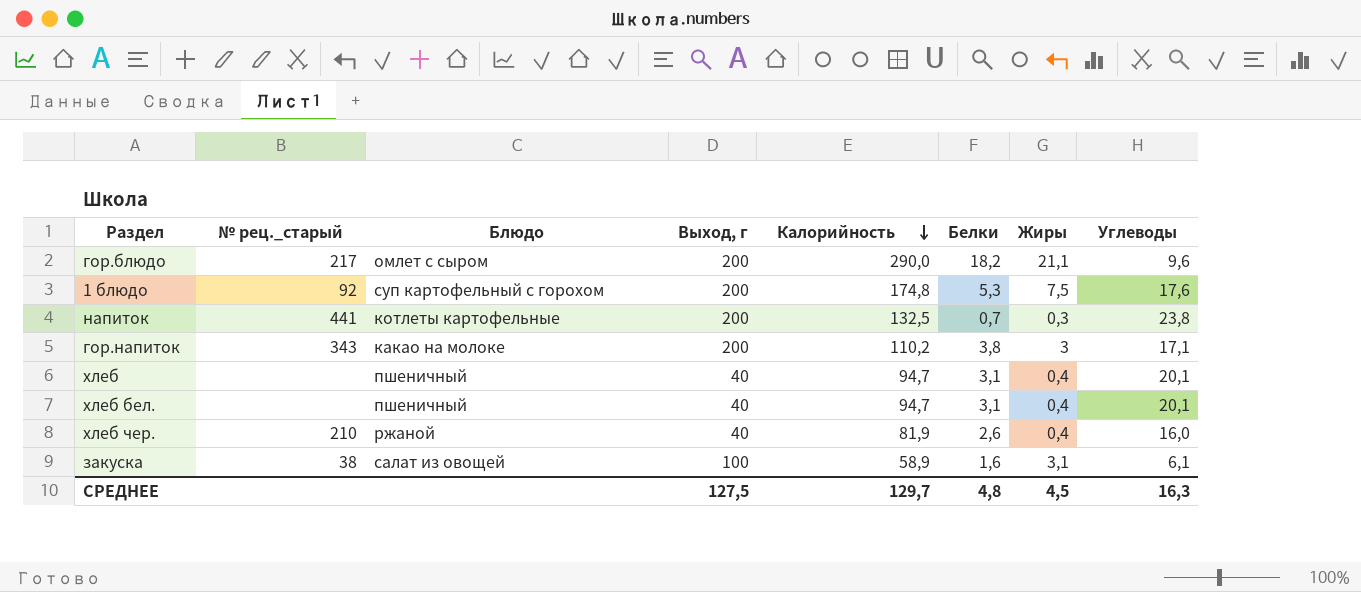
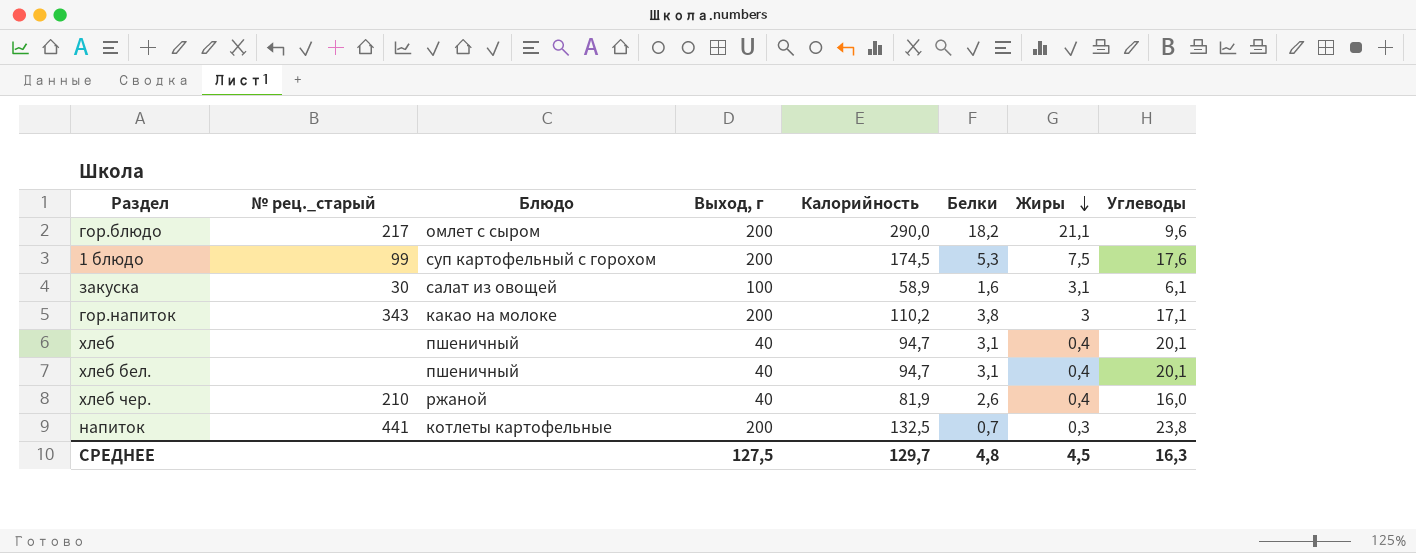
row order: Калорийность descending -> Жиры descending
1 блюдо | № рец._старый: 92 -> 99
1 блюдо | Калорийность: 174,8 -> 174,5
закуска | № рец._старый: 38 -> 30

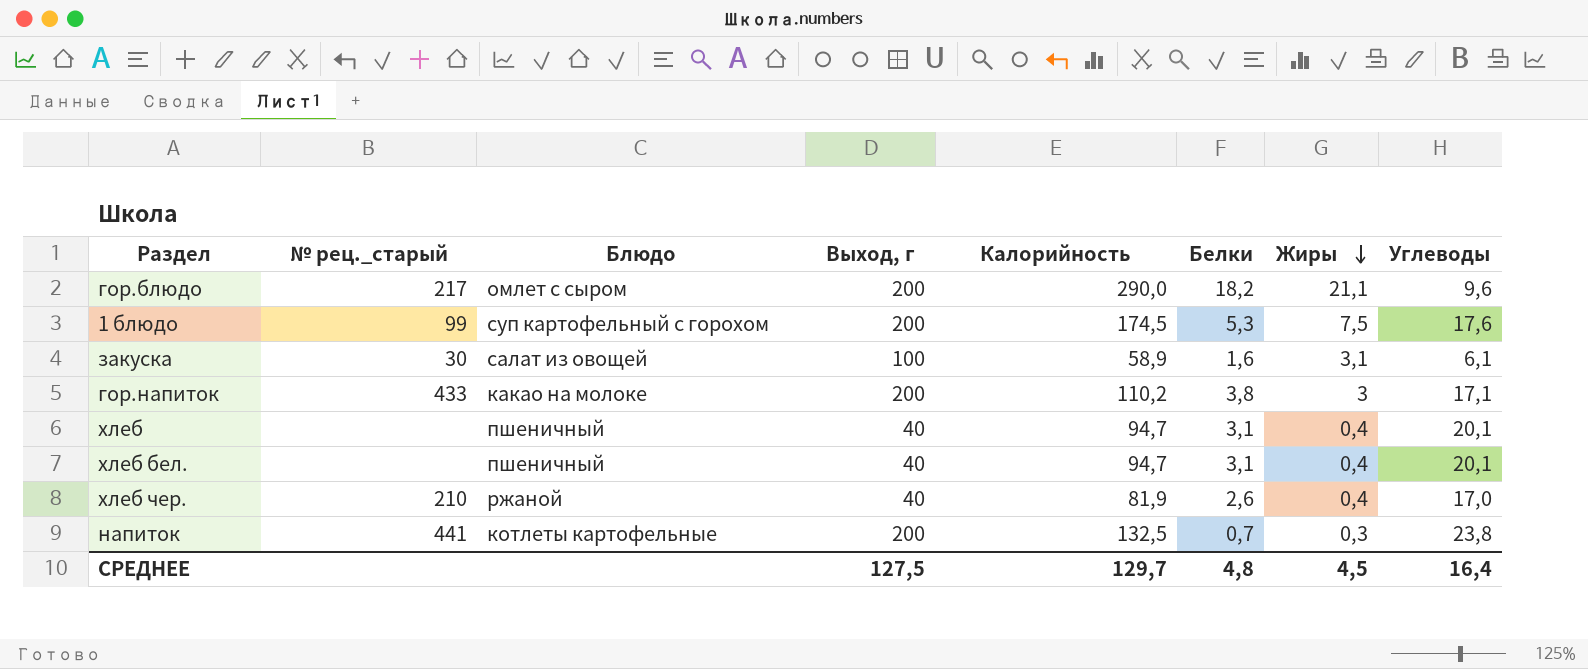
гор.напиток | № рец._старый: 343 -> 433
хлеб чер. | Углеводы: 16,0 -> 17,0
СРЕДНЕЕ | Углеводы: 16,3 -> 16,4

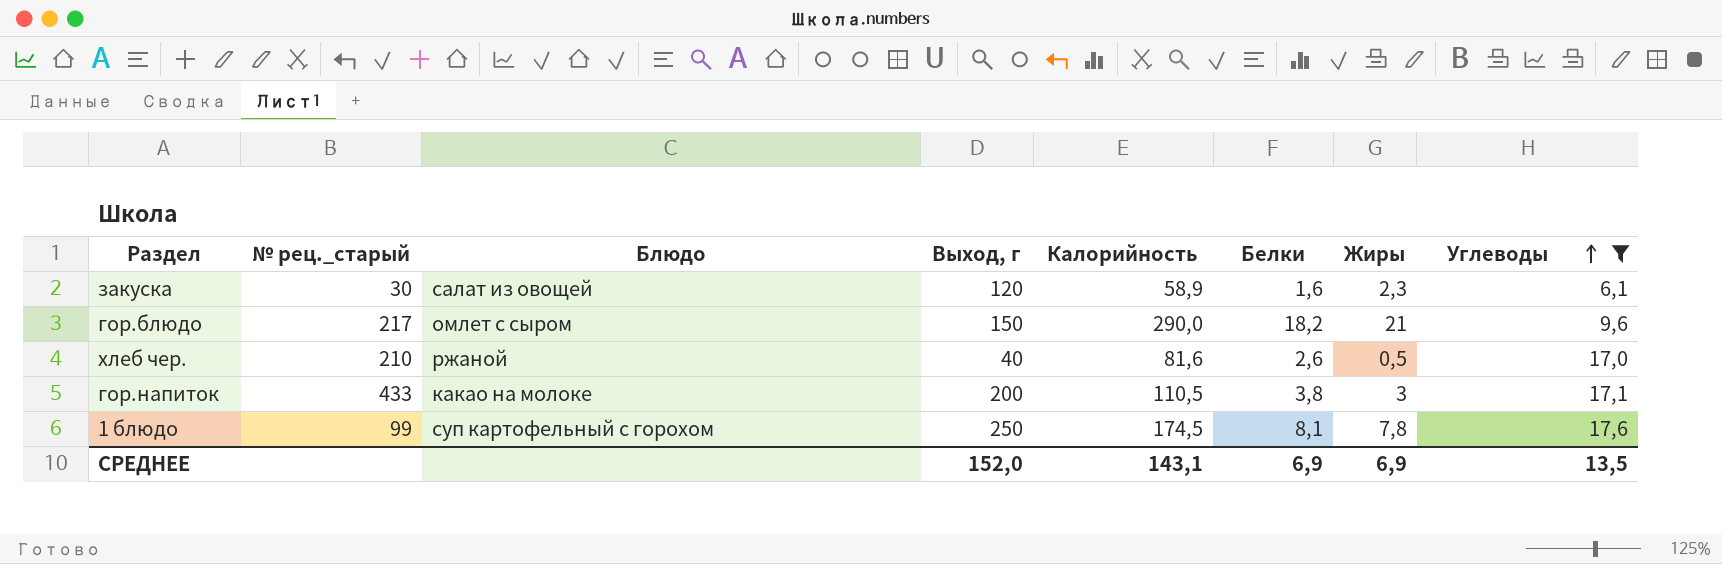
filter: none -> Углеводы <= 17,6
row order: Жиры descending -> Углеводы ascending
закуска | Выход, г: 100 -> 120
закуска | Жиры: 3,1 -> 2,3
гор.блюдо | Выход, г: 200 -> 150
гор.блюдо | Жиры: 21,1 -> 21
хлеб чер. | Калорийность: 81,9 -> 81,6
хлеб чер. | Жиры: 0,4 -> 0,5
гор.напиток | Калорийность: 110,2 -> 110,5
1 блюдо | Выход, г: 200 -> 250
1 блюдо | Белки: 5,3 -> 8,1
1 блюдо | Жиры: 7,5 -> 7,8
СРЕДНЕЕ | Выход, г: 127,5 -> 152,0
СРЕДНЕЕ | Калорийность: 129,7 -> 143,1
СРЕДНЕЕ | Белки: 4,8 -> 6,9
СРЕДНЕЕ | Жиры: 4,5 -> 6,9
СРЕДНЕЕ | Углеводы: 16,4 -> 13,5

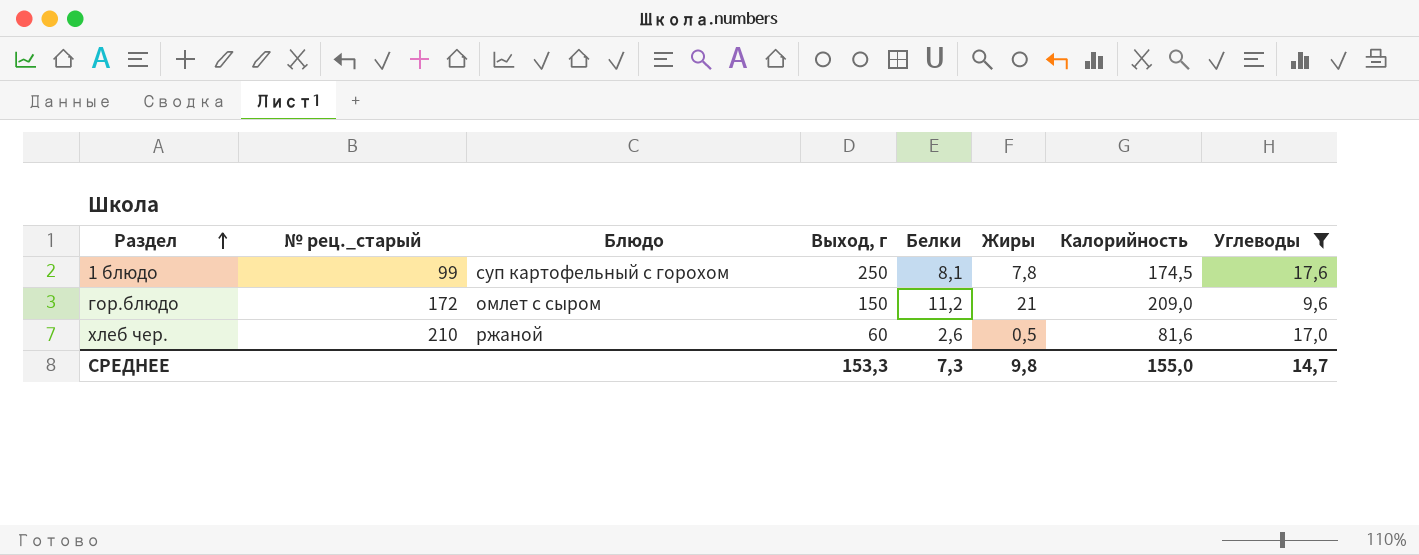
row order: Углеводы ascending -> Раздел ascending
column Калорийность | position: 5 -> 7
row закуска: 30 | салат из овощей | 120 | 58,9 | 1,6 | 2,3 | 6,1 -> none
row гор.напиток: 433 | какао на молоке | 200 | 110,5 | 3,8 | 3 | 17,1 -> none
гор.блюдо | № рец._старый: 217 -> 172
гор.блюдо | Белки: 18,2 -> 11,2
гор.блюдо | Калорийность: 290,0 -> 209,0
хлеб чер. | Выход, г: 40 -> 60
СРЕДНЕЕ | Выход, г: 152,0 -> 153,3
СРЕДНЕЕ | Белки: 6,9 -> 7,3
СРЕДНЕЕ | Жиры: 6,9 -> 9,8
СРЕДНЕЕ | Калорийность: 143,1 -> 155,0
СРЕДНЕЕ | Углеводы: 13,5 -> 14,7

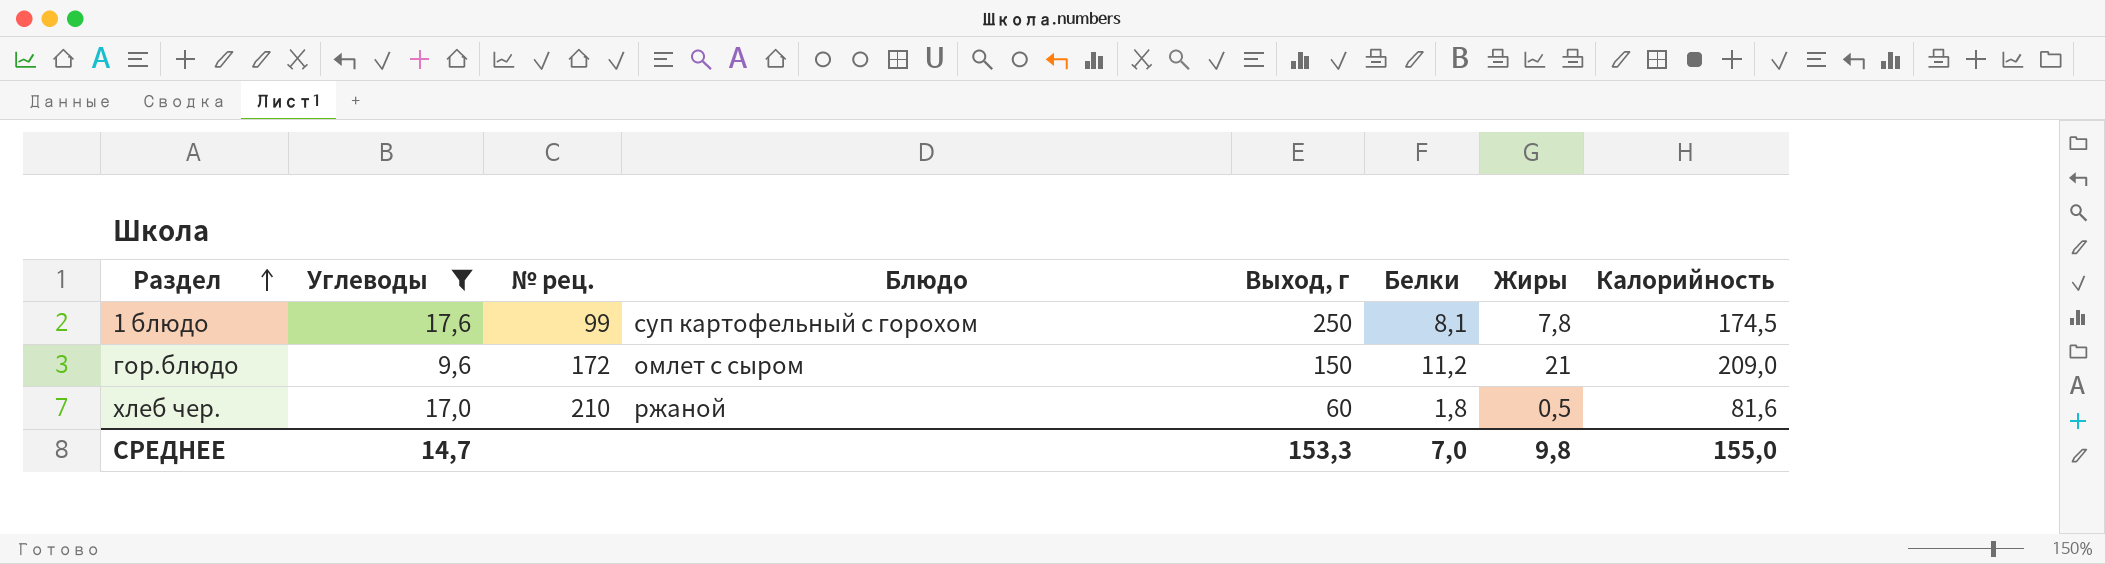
column Углеводы | position: 8 -> 2
column name: № рец._старый -> № рец.
хлеб чер. | Белки: 2,6 -> 1,8
СРЕДНЕЕ | Белки: 7,3 -> 7,0

